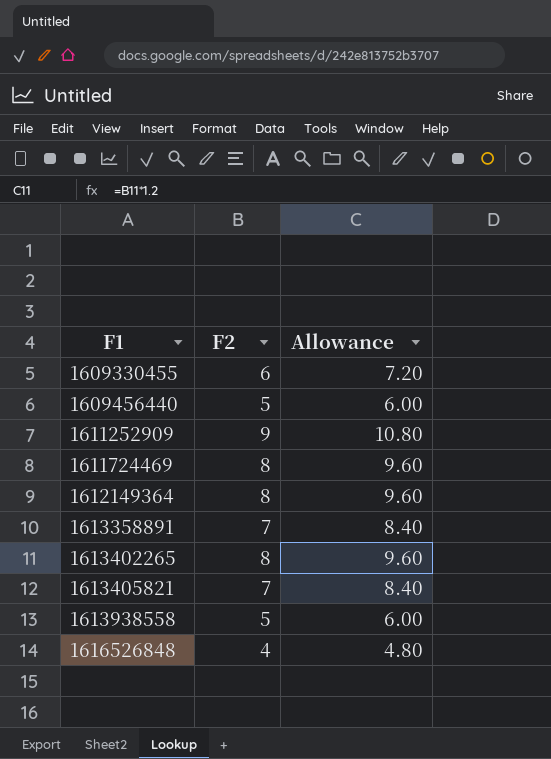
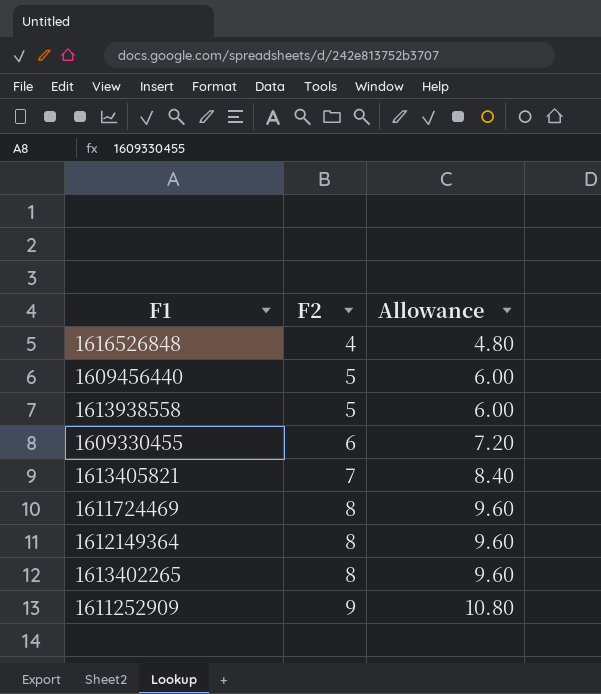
row order: F1 ascending -> F2 ascending
row 1613358891: 7 | 8.40 -> none

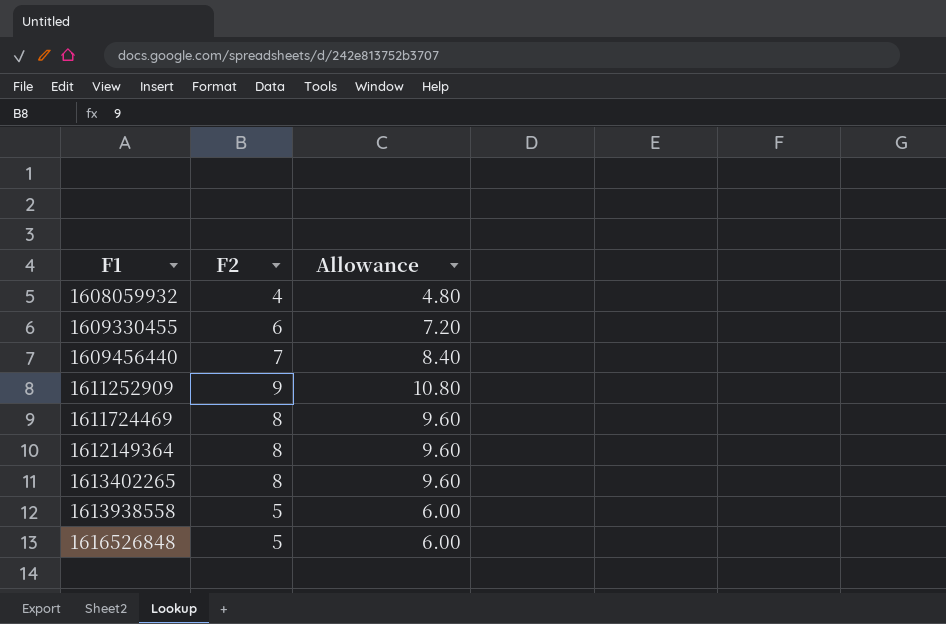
row order: F2 ascending -> F1 ascending
row 1613405821: 7 | 8.40 -> none
row 1608059932: none -> 4 | 4.80
1609456440 | F2: 5 -> 7
1609456440 | Allowance: 6.00 -> 8.40
1616526848 | F2: 4 -> 5
1616526848 | Allowance: 4.80 -> 6.00

